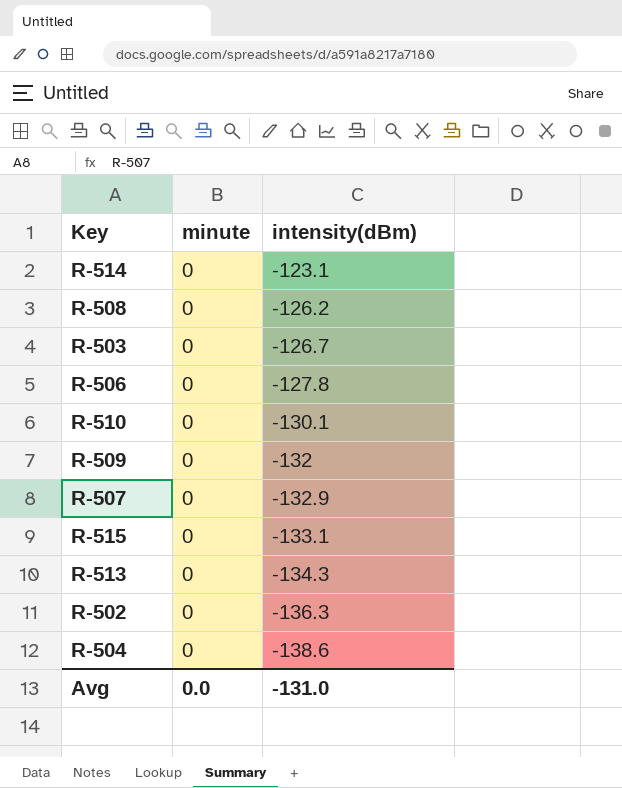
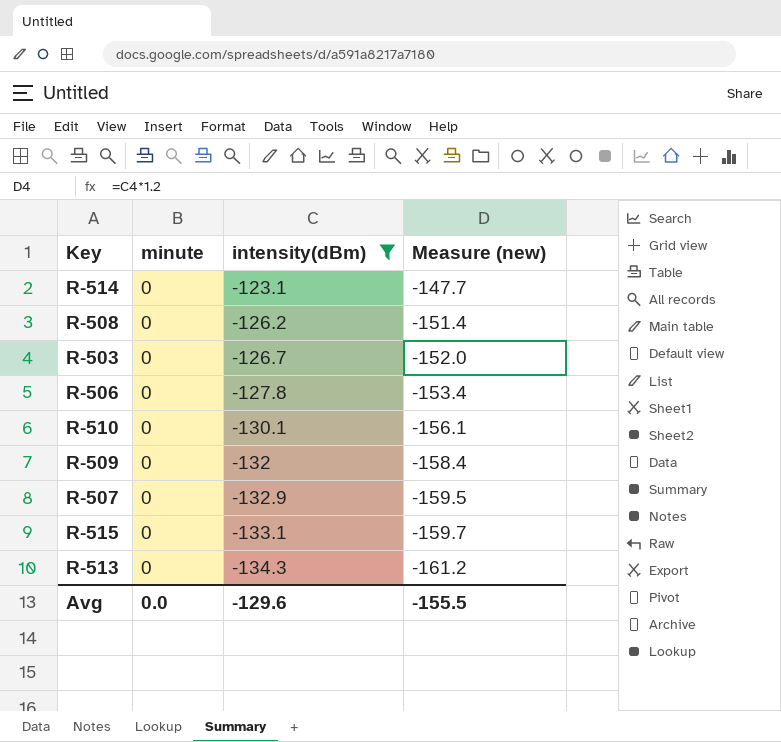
filter: none -> intensity(dBm) >= -134.3
column Measure (new) | formula: none -> [intensity(dBm)] * 1.2
Avg | intensity(dBm): -131.0 -> -129.6

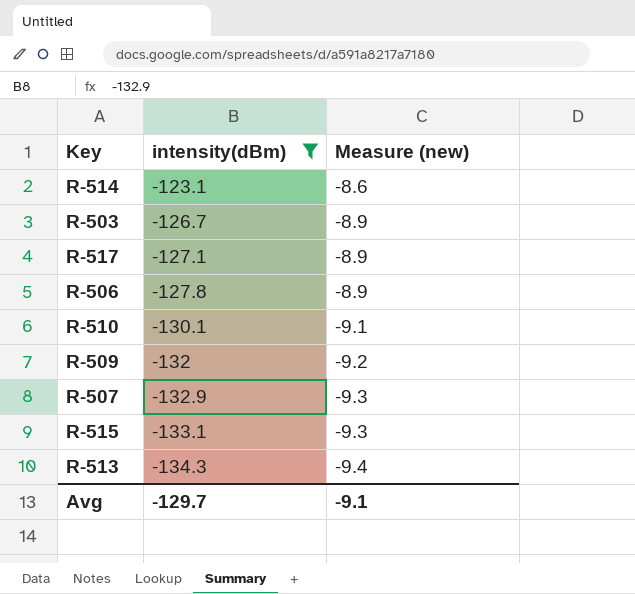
column minute | position: 2 -> none
column Measure (new) | formula: [intensity(dBm)] * 1.2 -> [intensity(dBm)] * 0.07
row R-508: 0 | -126.2 | -151.4 -> none
row R-517: none -> -127.1 | -8.9
Avg | intensity(dBm): -129.6 -> -129.7
Avg | Measure (new): -155.5 -> -9.1

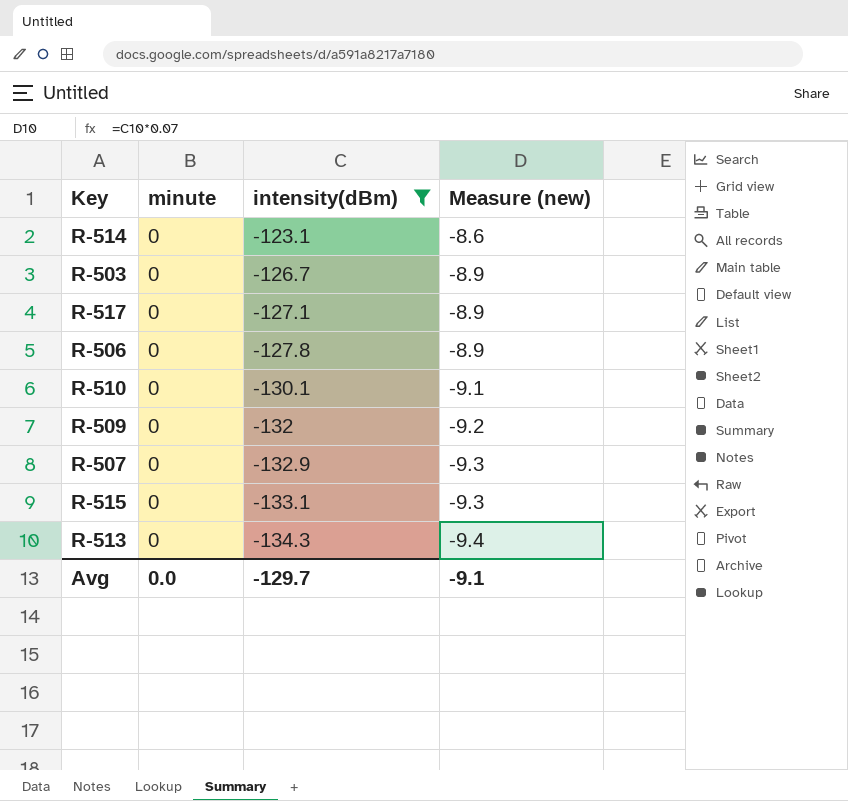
column minute | position: none -> 2

